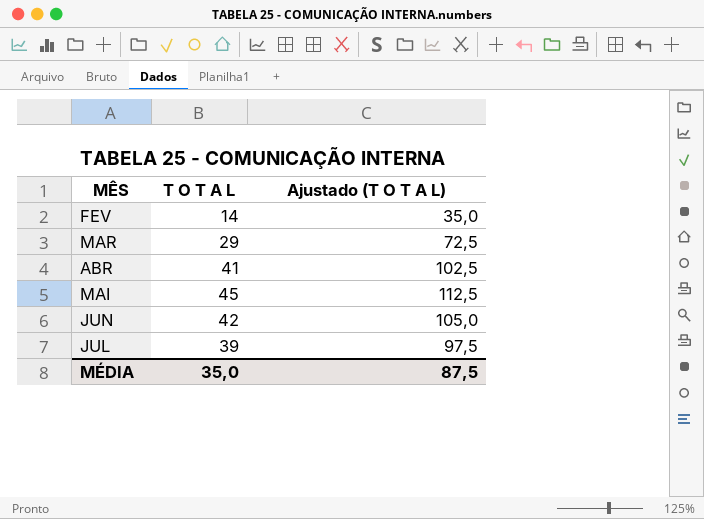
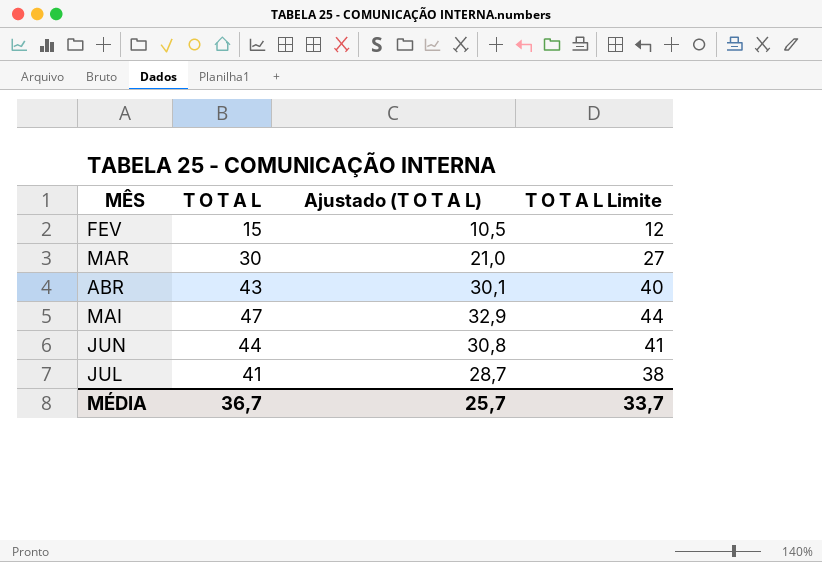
column Ajustado (T O T A L) | formula: [T O T A L] * 2,5 -> [T O T A L] * 0,7
column T O T A L Limite | formula: none -> [T O T A L] - 3
FEV | T O T A L: 14 -> 15
MAR | T O T A L: 29 -> 30
ABR | T O T A L: 41 -> 43
MAI | T O T A L: 45 -> 47
JUN | T O T A L: 42 -> 44
JUL | T O T A L: 39 -> 41
MÉDIA | T O T A L: 35,0 -> 36,7
MÉDIA | Ajustado (T O T A L): 87,5 -> 25,7

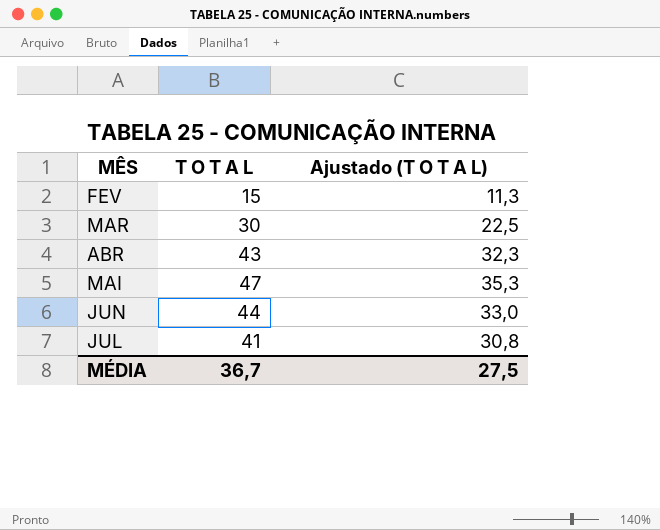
column T O T A L Limite | formula: [T O T A L] - 3 -> none
column Ajustado (T O T A L) | formula: [T O T A L] * 0,7 -> [T O T A L] * 0,75
MÉDIA | Ajustado (T O T A L): 25,7 -> 27,5

